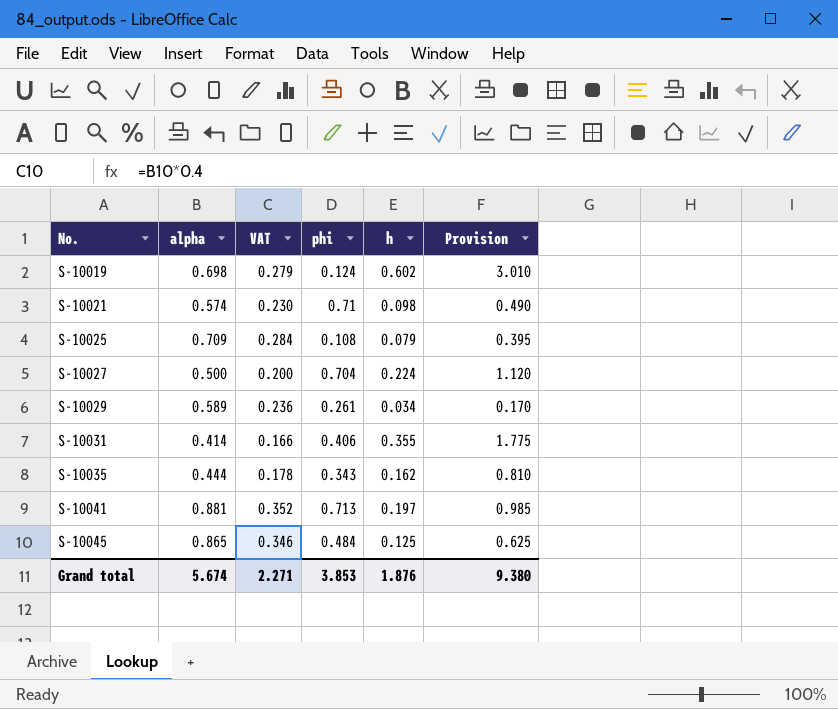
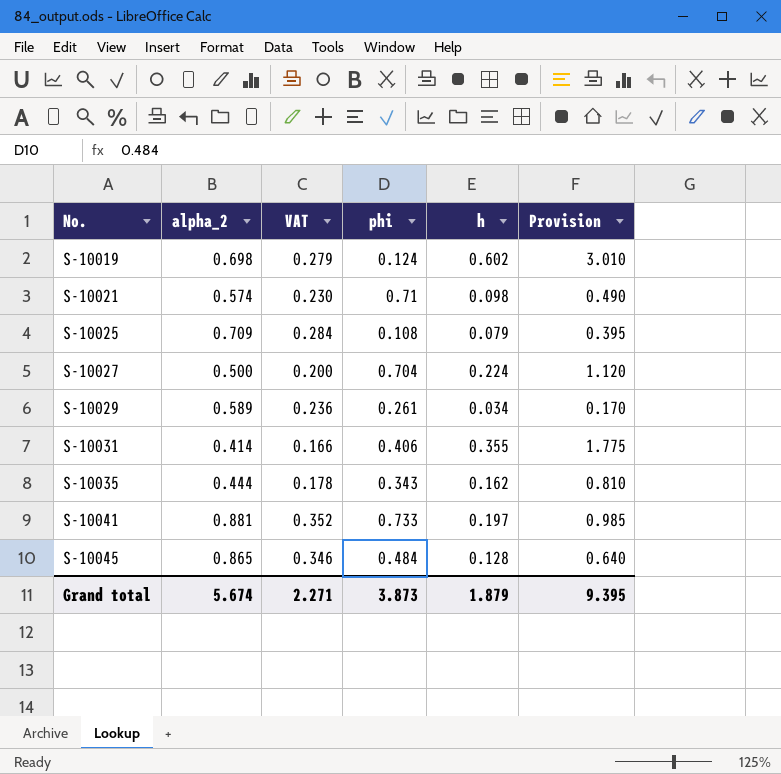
column name: alpha -> alpha_2
S-10041 | phi: 0.713 -> 0.733
S-10045 | h: 0.125 -> 0.128
S-10045 | Provision: 0.625 -> 0.640
Grand total | phi: 3.853 -> 3.873
Grand total | h: 1.876 -> 1.879
Grand total | Provision: 9.380 -> 9.395

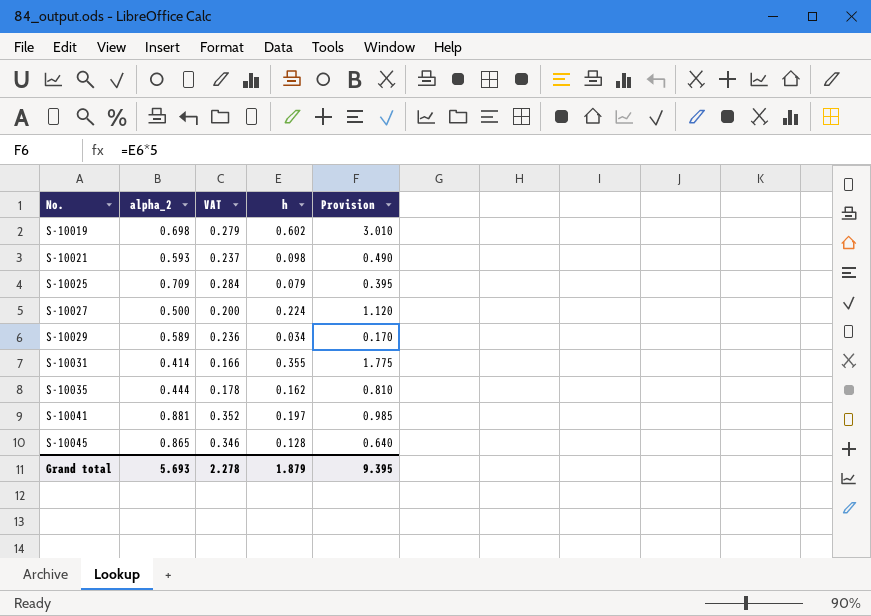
column phi | position: 4 -> none
S-10021 | alpha_2: 0.574 -> 0.593
S-10021 | VAT: 0.230 -> 0.237
Grand total | alpha_2: 5.674 -> 5.693
Grand total | VAT: 2.271 -> 2.278

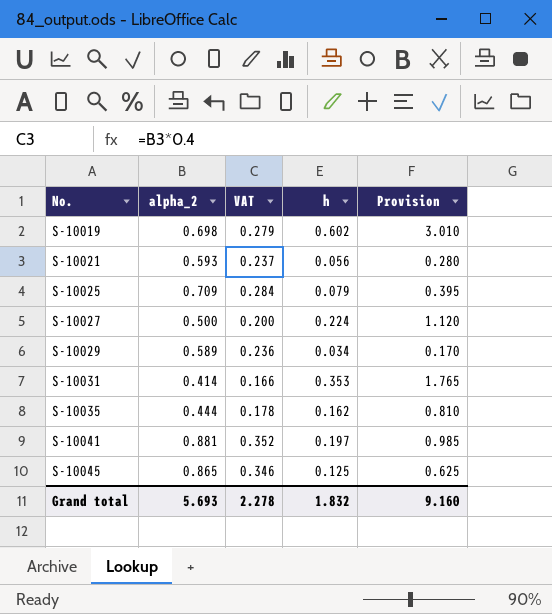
S-10021 | h: 0.098 -> 0.056
S-10021 | Provision: 0.490 -> 0.280
S-10031 | h: 0.355 -> 0.353
S-10031 | Provision: 1.775 -> 1.765
S-10045 | h: 0.128 -> 0.125
S-10045 | Provision: 0.640 -> 0.625
Grand total | h: 1.879 -> 1.832
Grand total | Provision: 9.395 -> 9.160

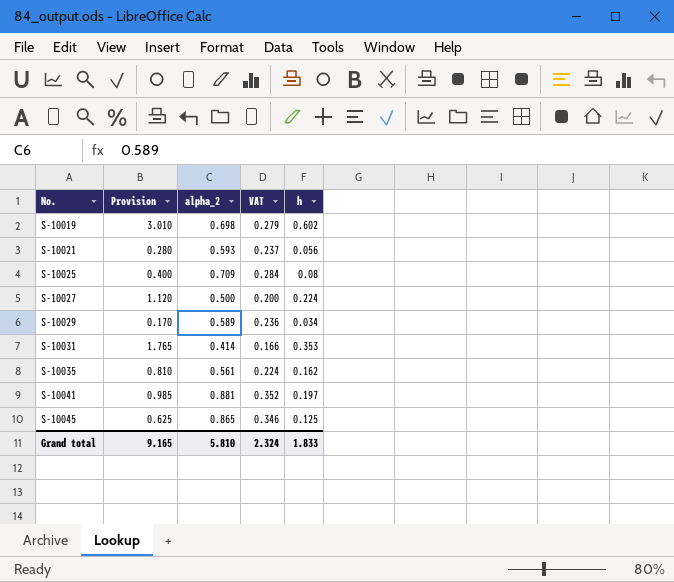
column Provision | position: 5 -> 2
S-10025 | Provision: 0.395 -> 0.400
S-10025 | h: 0.079 -> 0.08
S-10035 | alpha_2: 0.444 -> 0.561
S-10035 | VAT: 0.178 -> 0.224
Grand total | Provision: 9.160 -> 9.165
Grand total | alpha_2: 5.693 -> 5.810
Grand total | VAT: 2.278 -> 2.324
Grand total | h: 1.832 -> 1.833

